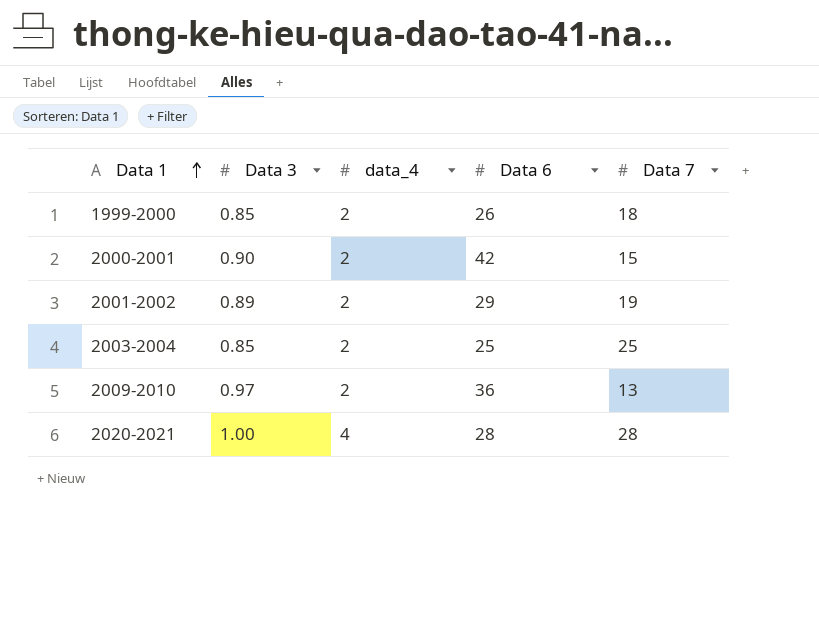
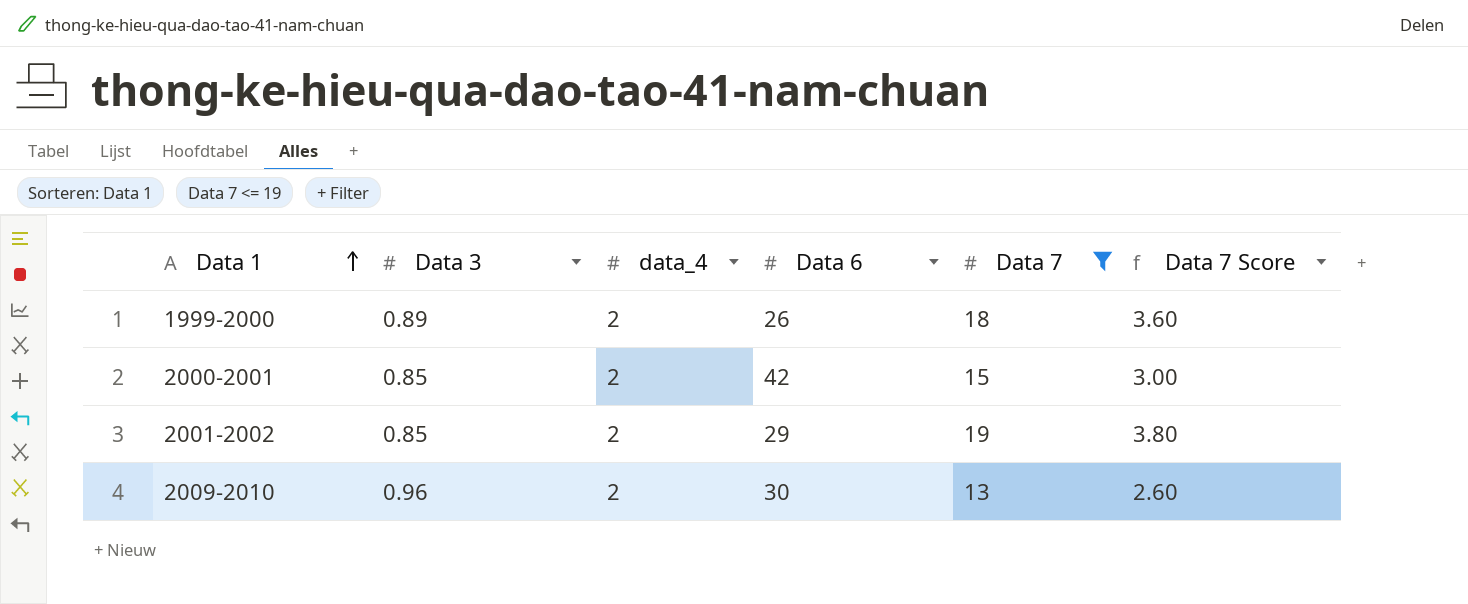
filter: none -> Data 7 <= 19
column Data 7 Score | formula: none -> [Data 7] * 0.2
1999-2000 | Data 3: 0.85 -> 0.89
2000-2001 | Data 3: 0.90 -> 0.85
2001-2002 | Data 3: 0.89 -> 0.85
2009-2010 | Data 3: 0.97 -> 0.96
2009-2010 | Data 6: 36 -> 30

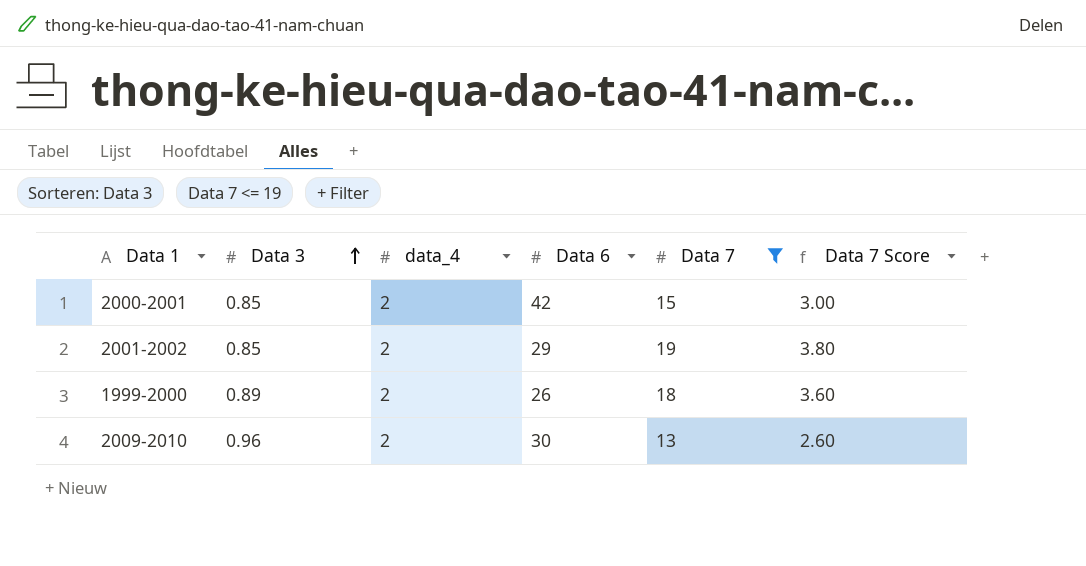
row order: Data 1 ascending -> Data 3 ascending

